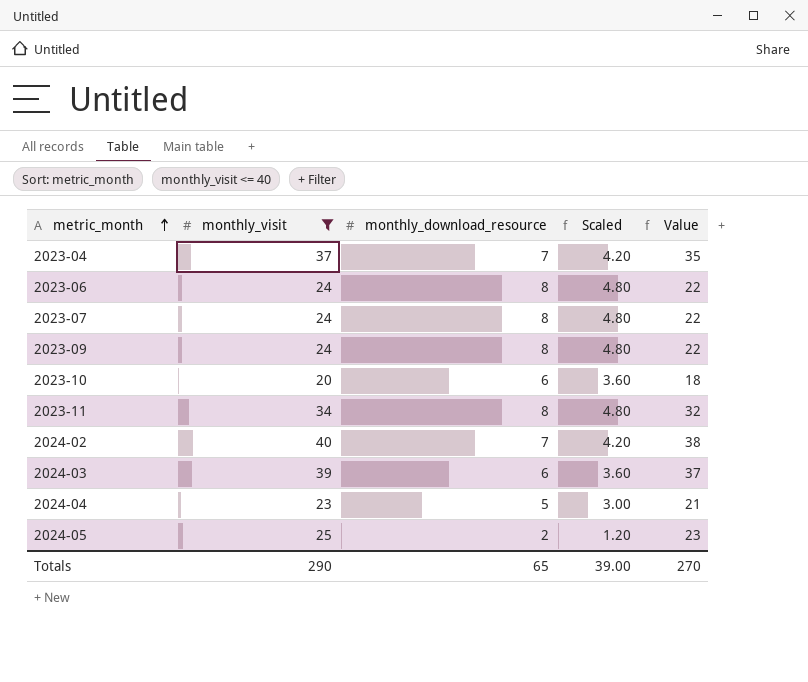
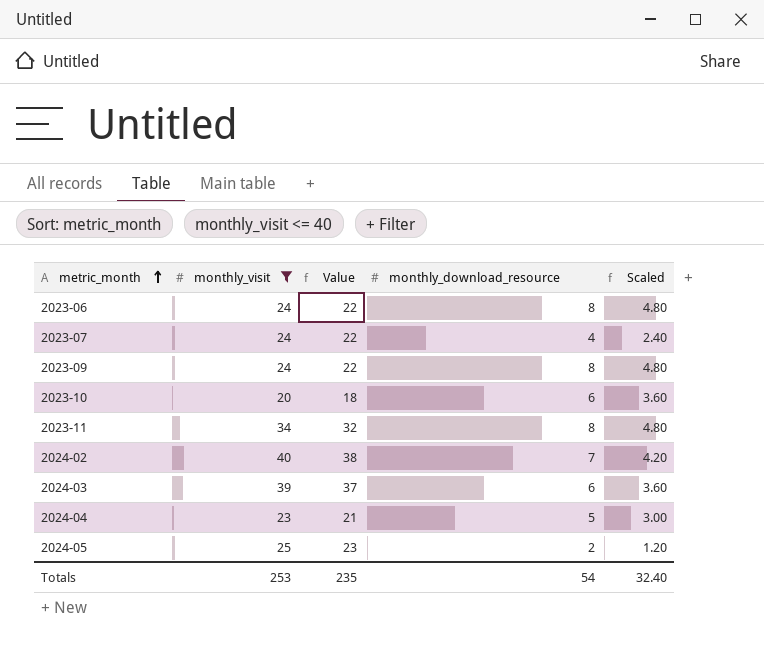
column Value | position: 5 -> 3
row 2023-04: 37 | 7 | 4.20 | 35 -> none
2023-07 | monthly_download_resource: 8 -> 4
2023-07 | Scaled: 4.80 -> 2.40
Totals | monthly_visit: 290 -> 253
Totals | Value: 270 -> 235
Totals | monthly_download_resource: 65 -> 54
Totals | Scaled: 39.00 -> 32.40

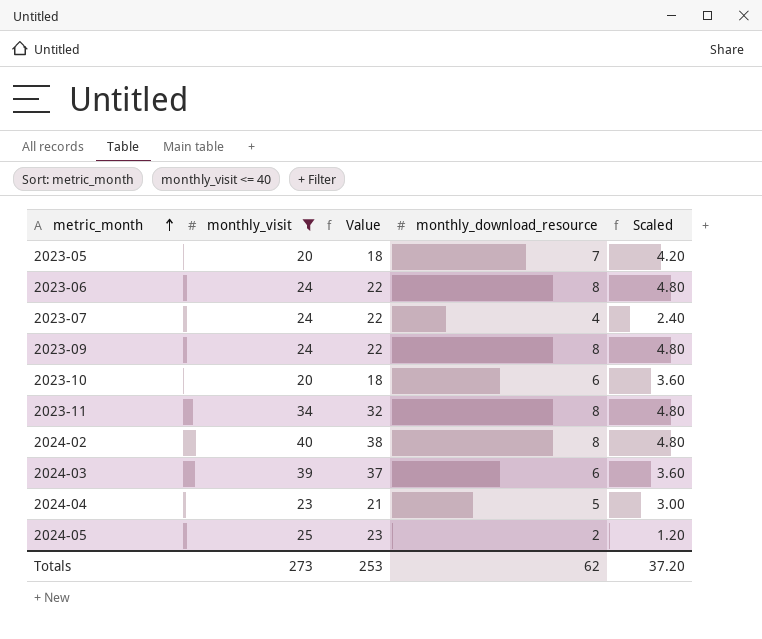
row 2023-05: none -> 20 | 18 | 7 | 4.20
2024-02 | monthly_download_resource: 7 -> 8
2024-02 | Scaled: 4.20 -> 4.80
Totals | monthly_visit: 253 -> 273
Totals | Value: 235 -> 253
Totals | monthly_download_resource: 54 -> 62
Totals | Scaled: 32.40 -> 37.20

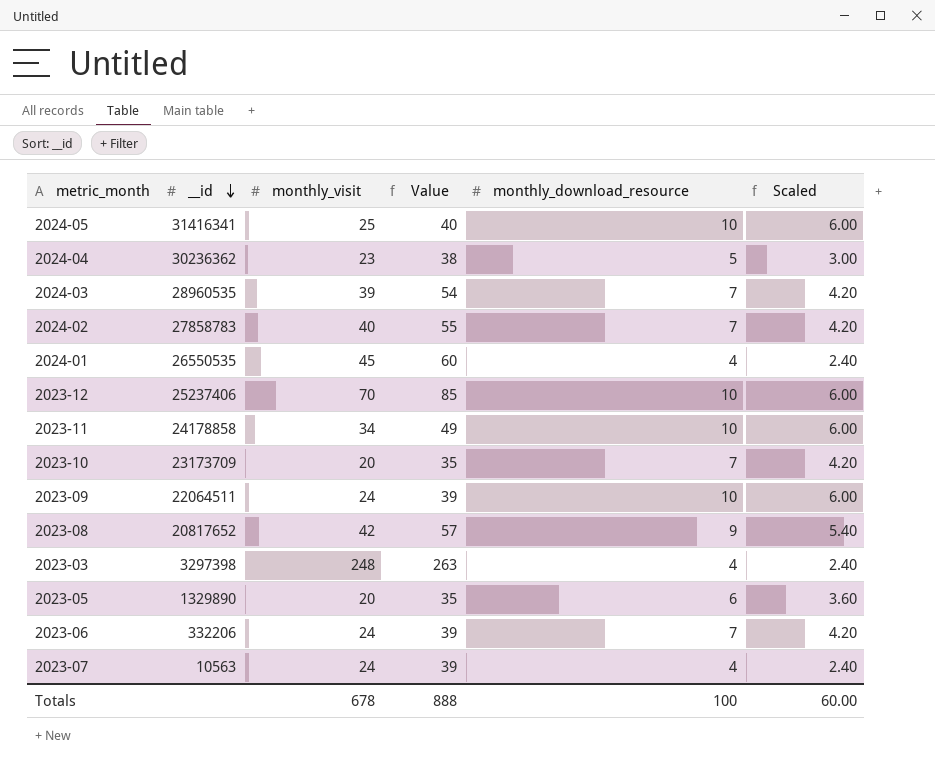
filter: monthly_visit <= 40 -> none
row order: metric_month ascending -> __id descending
column __id | position: none -> 2
column Value | formula: [monthly_visit] - 2 -> [monthly_visit] + 15
2024-05 | monthly_download_resource: 2 -> 10
2024-05 | Scaled: 1.20 -> 6.00
2024-03 | monthly_download_resource: 6 -> 7
2024-03 | Scaled: 3.60 -> 4.20
2024-02 | monthly_download_resource: 8 -> 7
2024-02 | Scaled: 4.80 -> 4.20
2023-11 | monthly_download_resource: 8 -> 10
2023-11 | Scaled: 4.80 -> 6.00
2023-10 | monthly_download_resource: 6 -> 7
2023-10 | Scaled: 3.60 -> 4.20
2023-09 | monthly_download_resource: 8 -> 10
2023-09 | Scaled: 4.80 -> 6.00
2023-05 | monthly_download_resource: 7 -> 6
2023-05 | Scaled: 4.20 -> 3.60
2023-06 | monthly_download_resource: 8 -> 7
2023-06 | Scaled: 4.80 -> 4.20
Totals | monthly_visit: 273 -> 678
Totals | Value: 253 -> 888
Totals | monthly_download_resource: 62 -> 100
Totals | Scaled: 37.20 -> 60.00

